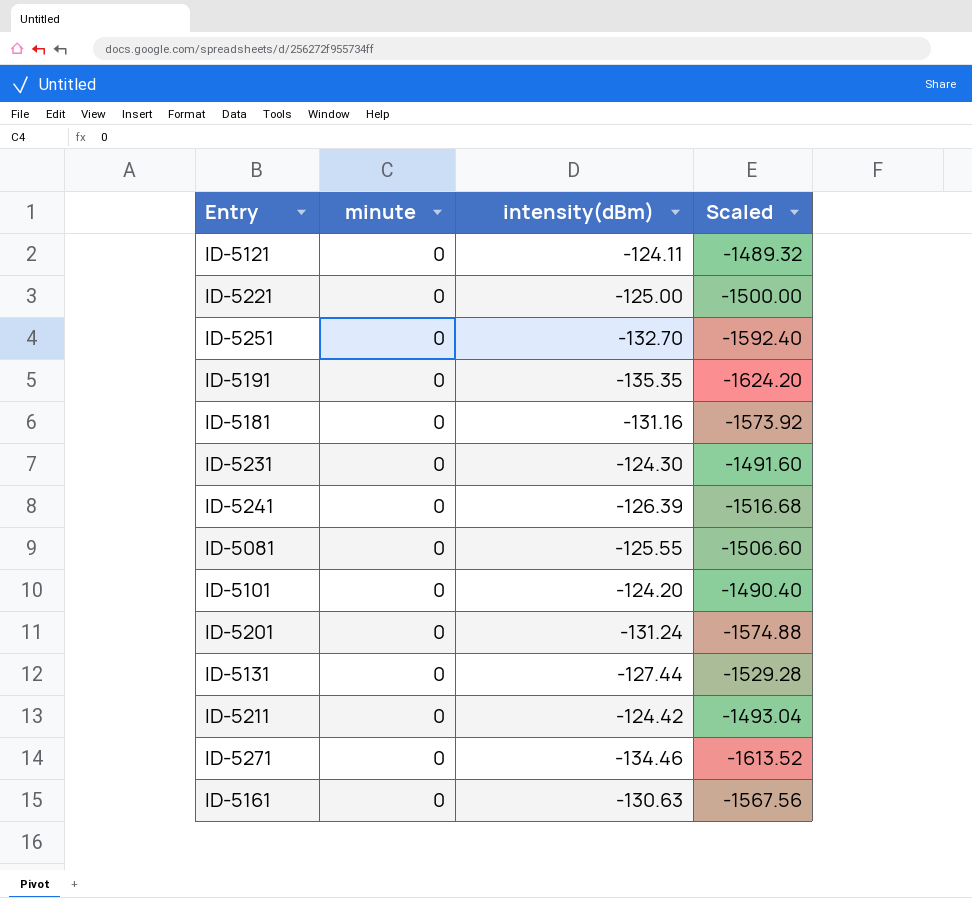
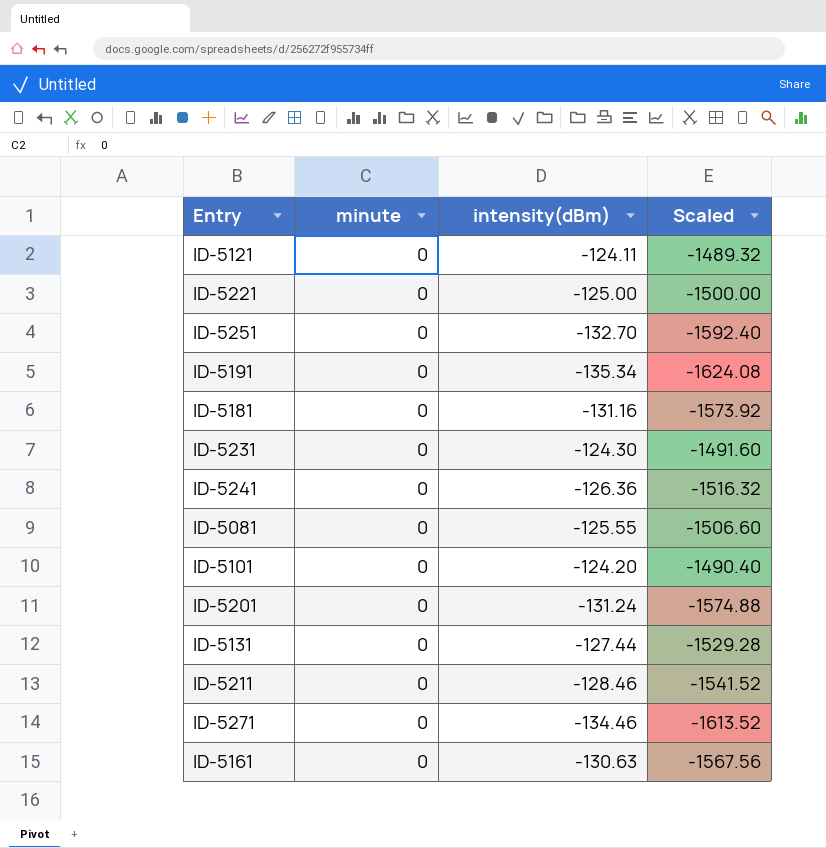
ID-5191 | intensity(dBm): -135.35 -> -135.34
ID-5191 | Scaled: -1624.20 -> -1624.08
ID-5241 | intensity(dBm): -126.39 -> -126.36
ID-5241 | Scaled: -1516.68 -> -1516.32
ID-5211 | intensity(dBm): -124.42 -> -128.46
ID-5211 | Scaled: -1493.04 -> -1541.52

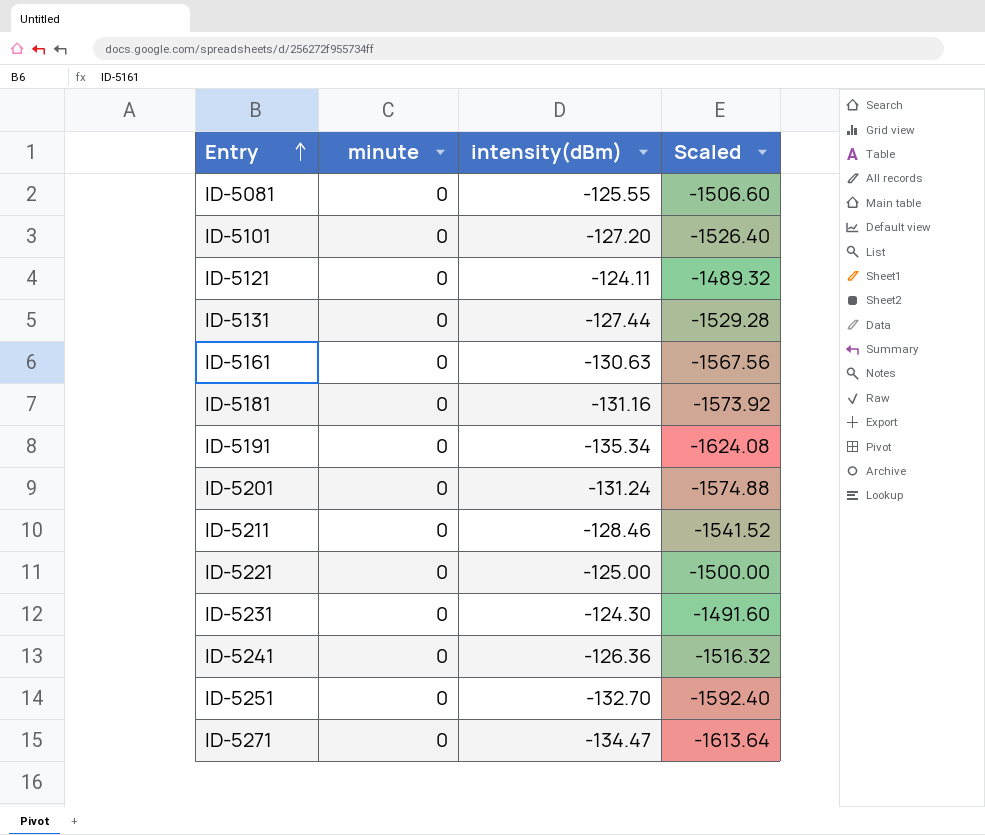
row order: none -> Entry ascending
ID-5101 | intensity(dBm): -124.20 -> -127.20
ID-5101 | Scaled: -1490.40 -> -1526.40
ID-5271 | intensity(dBm): -134.46 -> -134.47
ID-5271 | Scaled: -1613.52 -> -1613.64

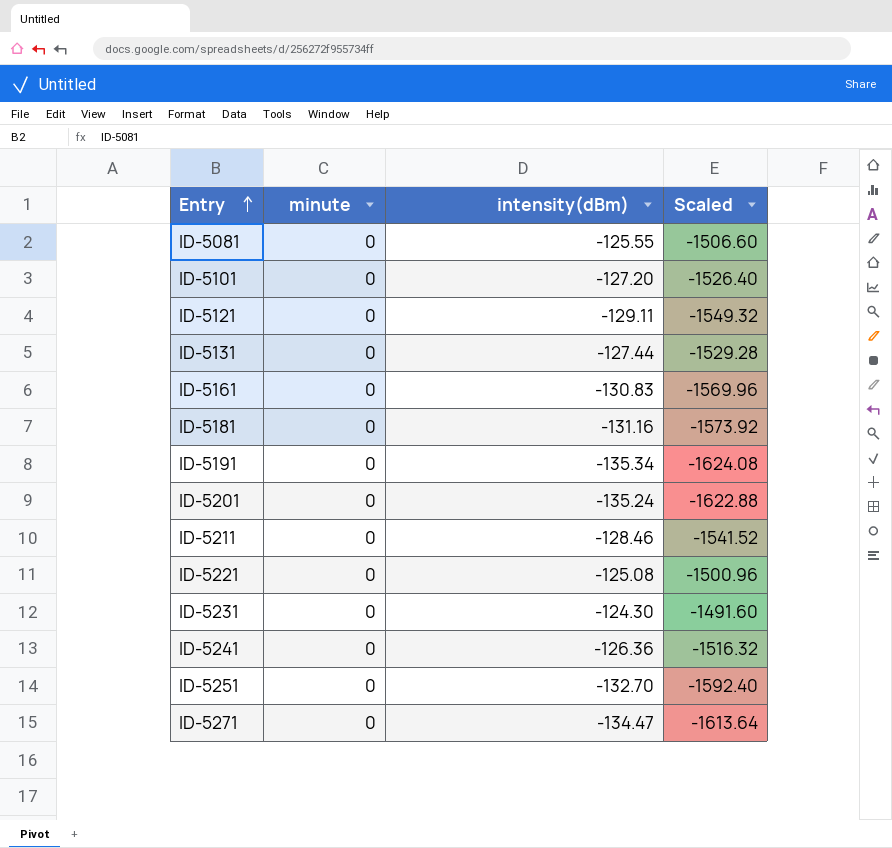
ID-5121 | intensity(dBm): -124.11 -> -129.11
ID-5121 | Scaled: -1489.32 -> -1549.32
ID-5161 | intensity(dBm): -130.63 -> -130.83
ID-5161 | Scaled: -1567.56 -> -1569.96
ID-5201 | intensity(dBm): -131.24 -> -135.24
ID-5201 | Scaled: -1574.88 -> -1622.88
ID-5221 | intensity(dBm): -125.00 -> -125.08
ID-5221 | Scaled: -1500.00 -> -1500.96

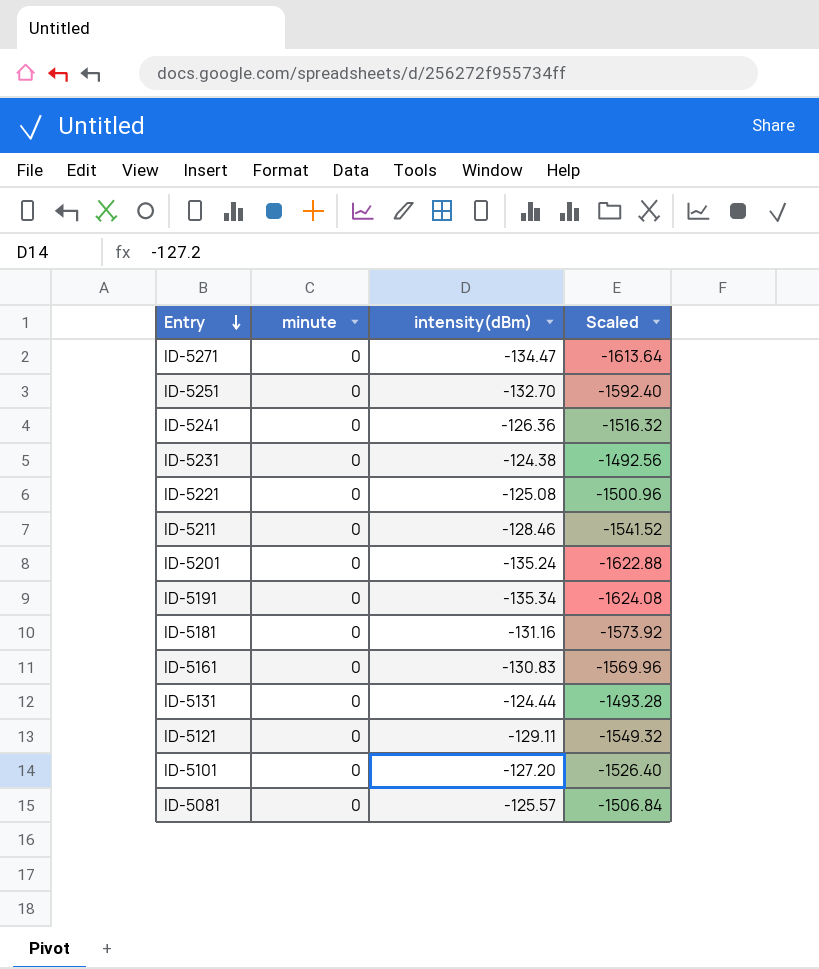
row order: Entry ascending -> Entry descending
ID-5231 | intensity(dBm): -124.30 -> -124.38
ID-5231 | Scaled: -1491.60 -> -1492.56
ID-5131 | intensity(dBm): -127.44 -> -124.44
ID-5131 | Scaled: -1529.28 -> -1493.28
ID-5081 | intensity(dBm): -125.55 -> -125.57
ID-5081 | Scaled: -1506.60 -> -1506.84

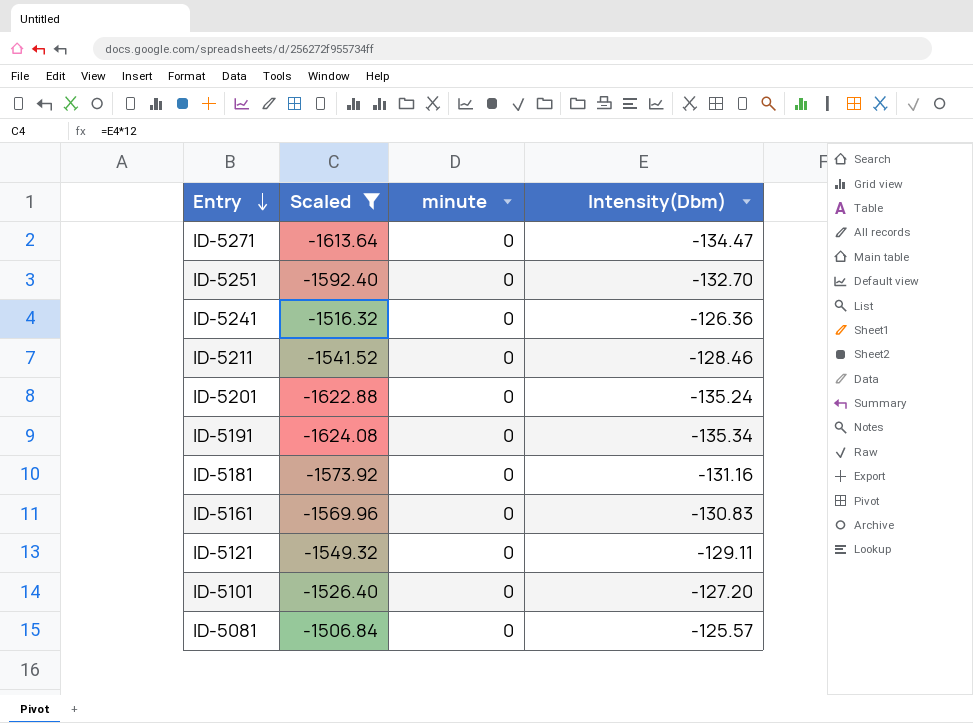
filter: none -> Scaled <= -1506.84
column Scaled | position: 4 -> 2
column name: intensity(dBm) -> Intensity(Dbm)

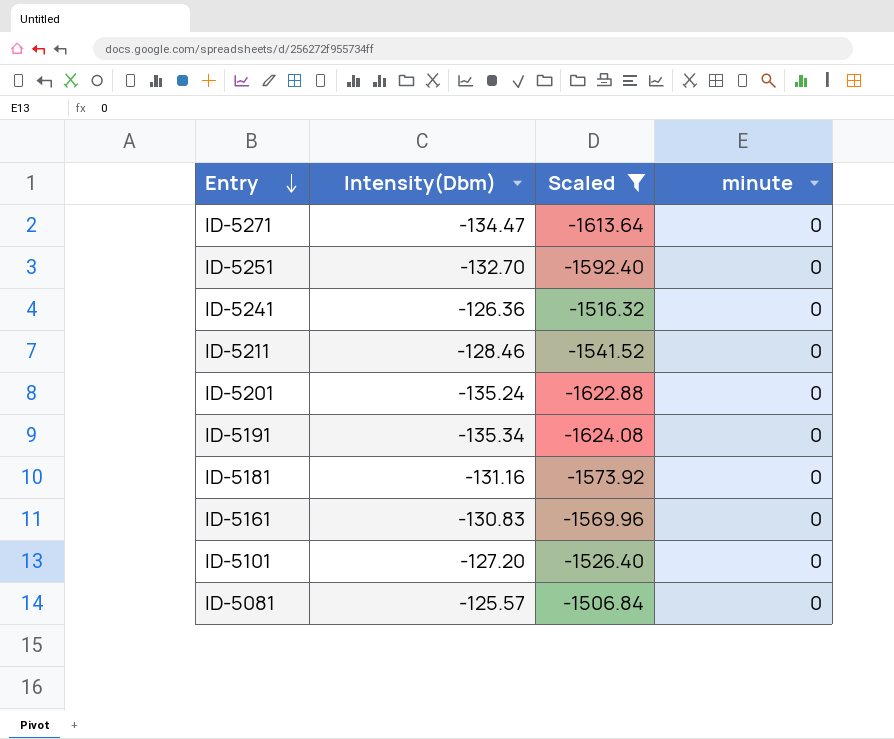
column Intensity(Dbm) | position: 4 -> 2
row ID-5121: -1549.32 | 0 | -129.11 -> none

